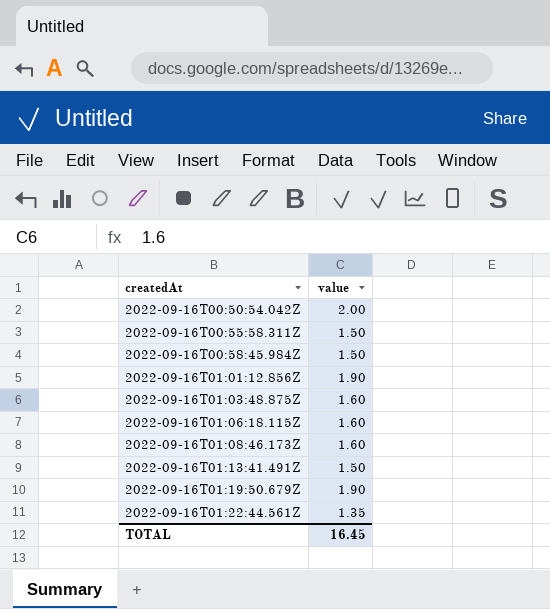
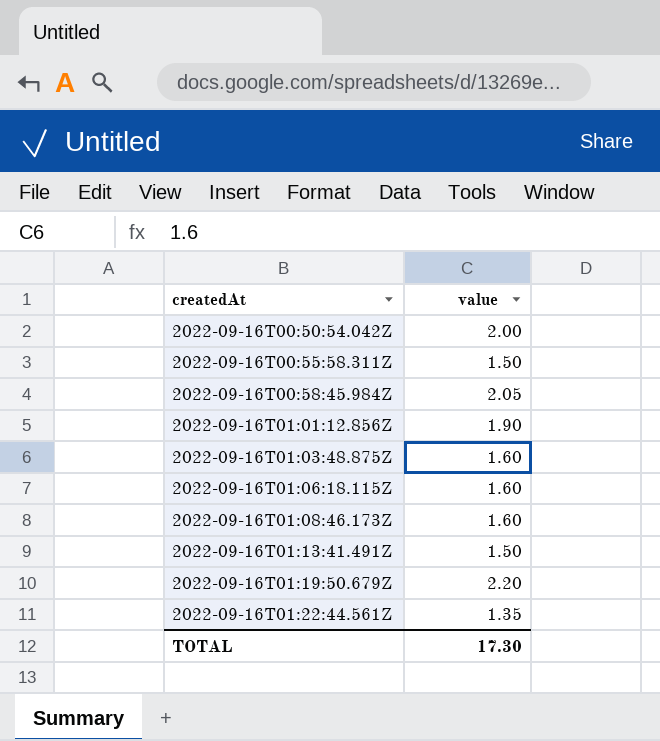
2022-09-16T00:58:45.984Z | value: 1.50 -> 2.05
2022-09-16T01:19:50.679Z | value: 1.90 -> 2.20
TOTAL | value: 16.45 -> 17.30

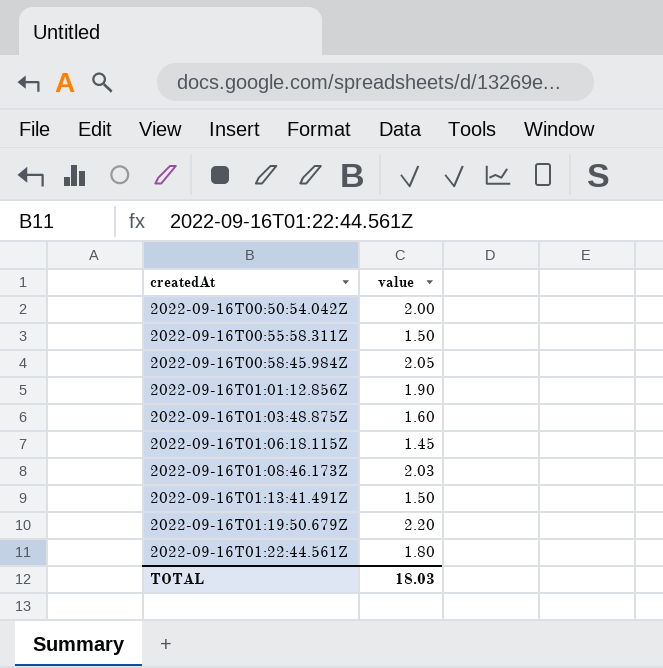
2022-09-16T01:06:18.115Z | value: 1.60 -> 1.45
2022-09-16T01:08:46.173Z | value: 1.60 -> 2.03
2022-09-16T01:22:44.561Z | value: 1.35 -> 1.80
TOTAL | value: 17.30 -> 18.03

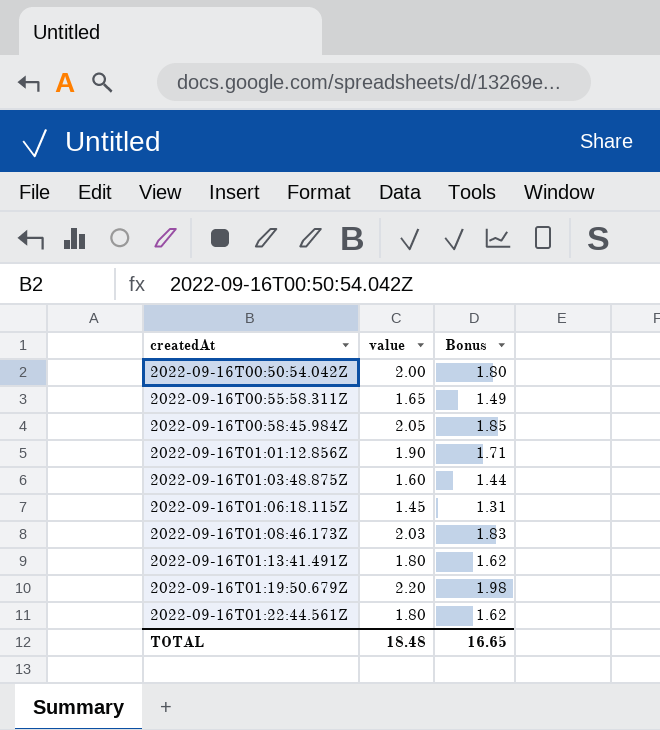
column Bonus | formula: none -> [value] * 0.9
2022-09-16T00:55:58.311Z | value: 1.50 -> 1.65
2022-09-16T01:13:41.491Z | value: 1.50 -> 1.80
TOTAL | value: 18.03 -> 18.48

